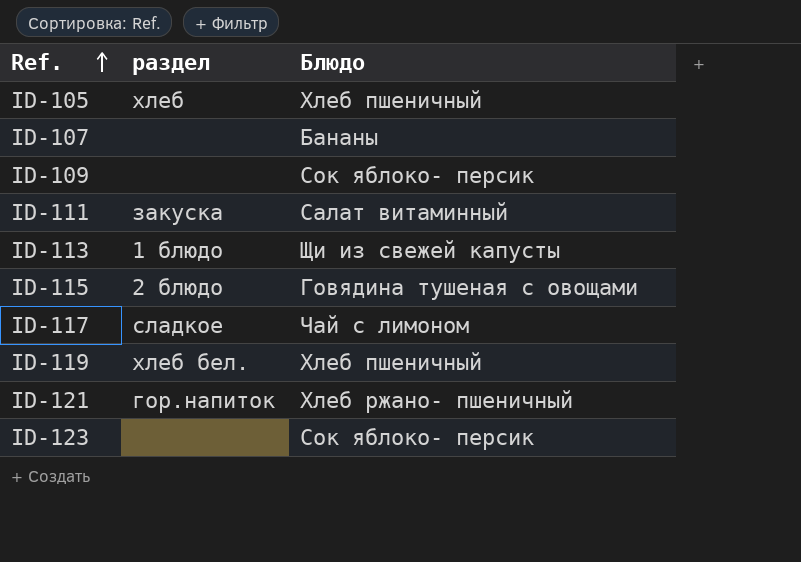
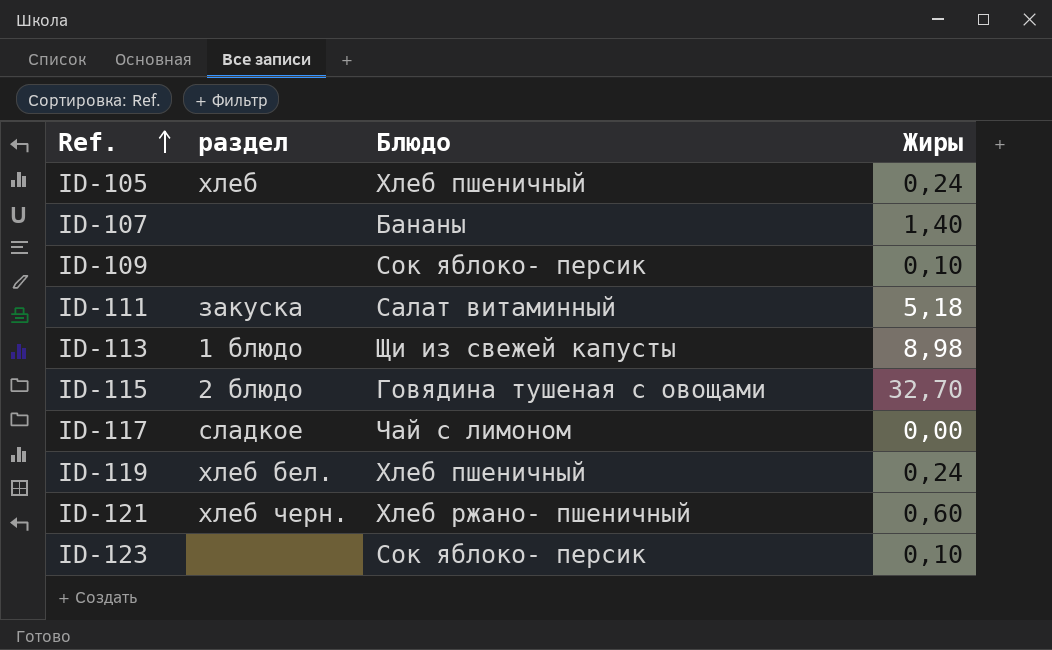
column Жиры | position: none -> 4
ID-121 | раздел: гор.напиток -> хлеб черн.

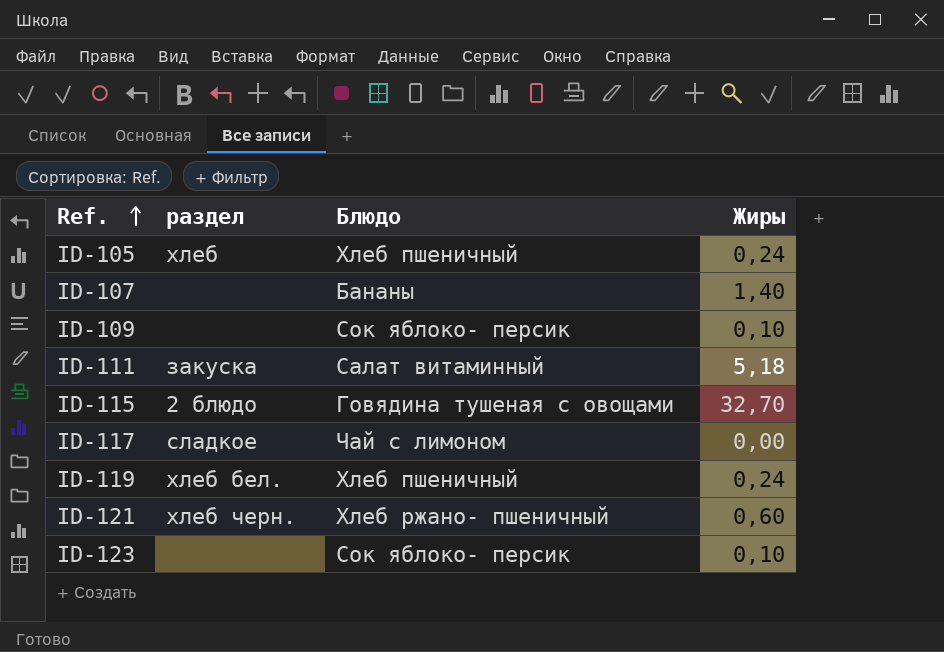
row ID-113: 1 блюдо | Щи из свежей капусты | 8,98 -> none

